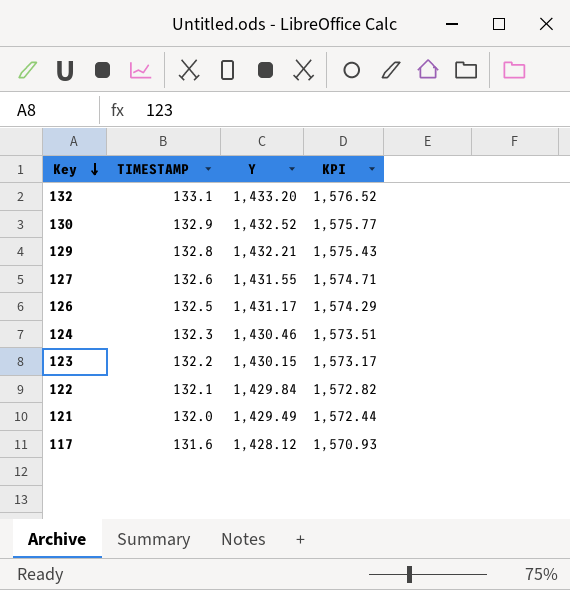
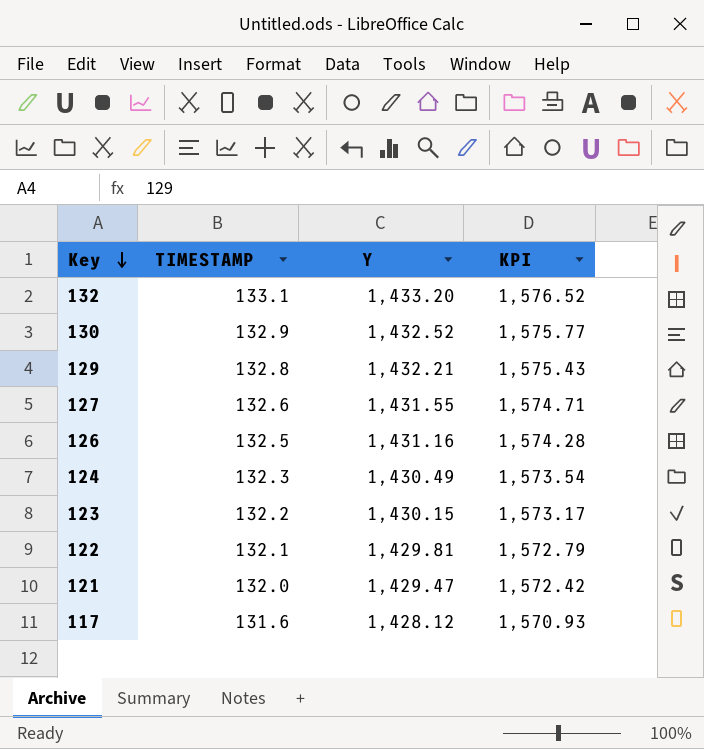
126 | Y: 1,431.17 -> 1,431.16
126 | KPI: 1,574.29 -> 1,574.28
124 | Y: 1,430.46 -> 1,430.49
124 | KPI: 1,573.51 -> 1,573.54
122 | Y: 1,429.84 -> 1,429.81
122 | KPI: 1,572.82 -> 1,572.79
121 | Y: 1,429.49 -> 1,429.47
121 | KPI: 1,572.44 -> 1,572.42

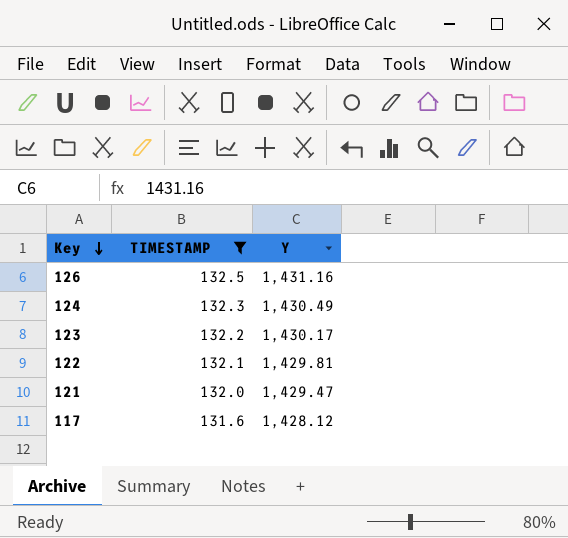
filter: none -> TIMESTAMP <= 132.5
column KPI | formula: [Y] * 1.1 -> none
123 | Y: 1,430.15 -> 1,430.17

